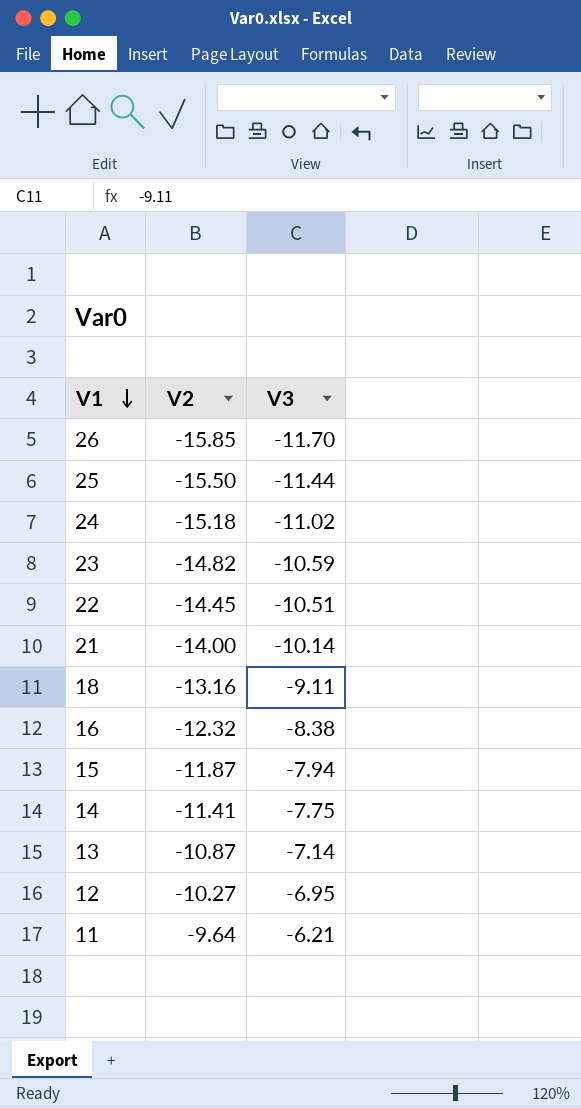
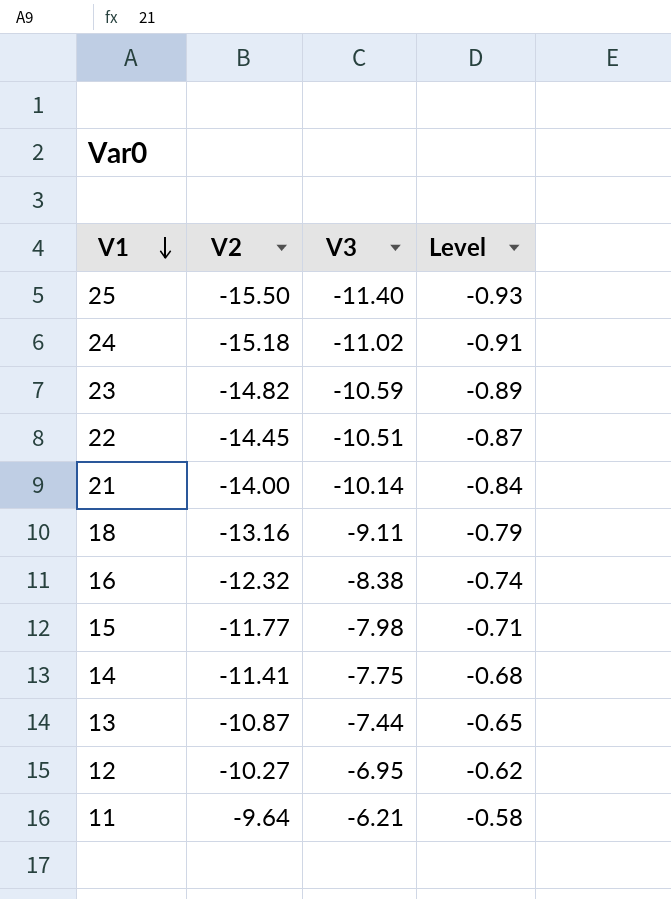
column Level | formula: none -> [V2] * 0.06
row 26: -15.85 | -11.70 -> none
25 | V3: -11.44 -> -11.40
15 | V2: -11.87 -> -11.77
15 | V3: -7.94 -> -7.98
13 | V3: -7.14 -> -7.44

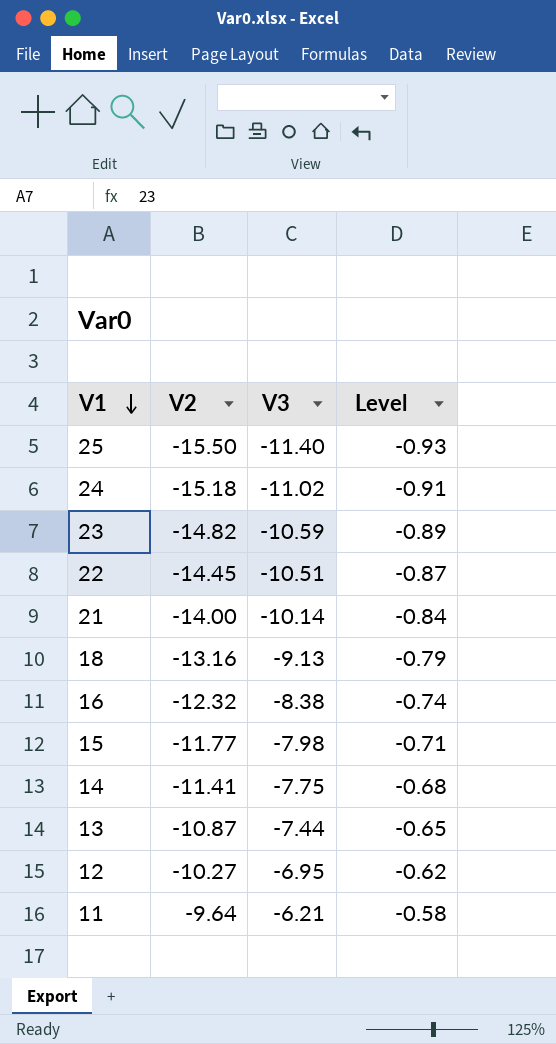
18 | V3: -9.11 -> -9.13

